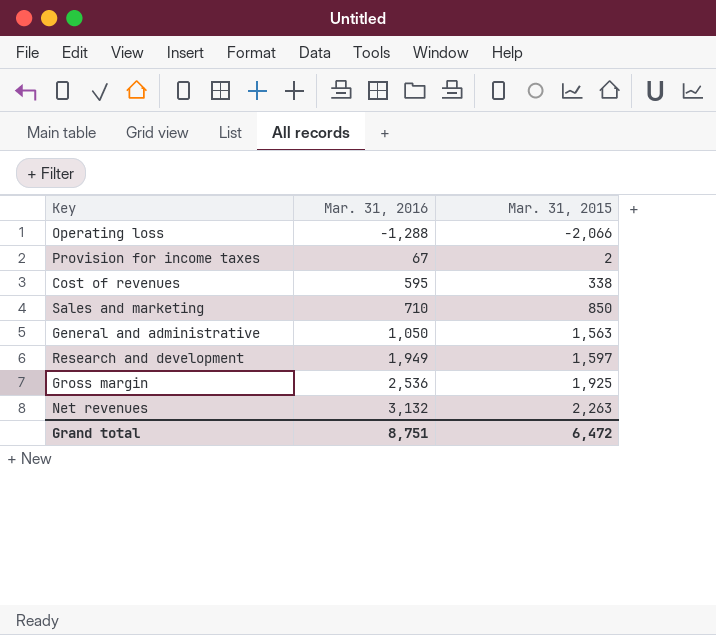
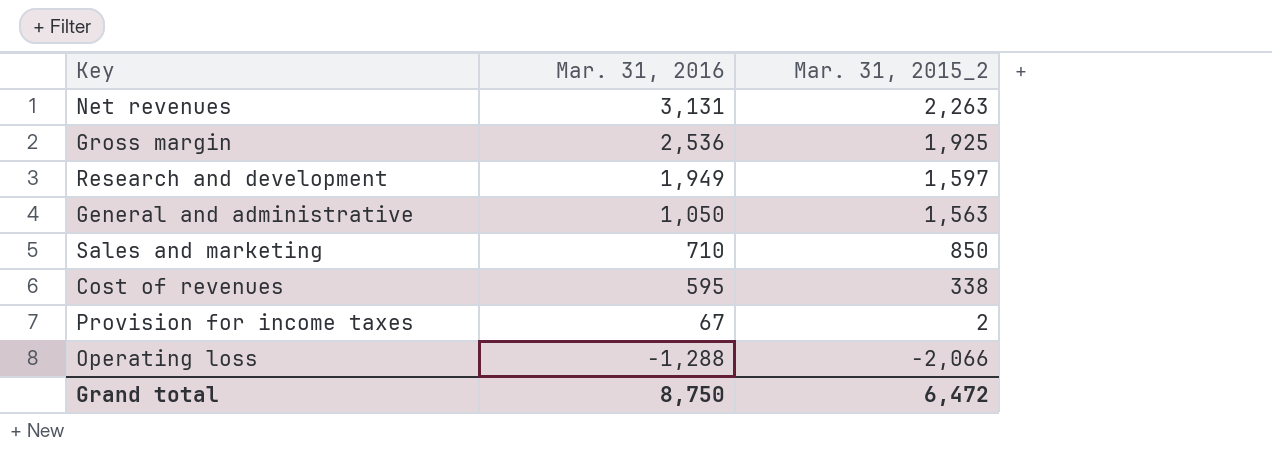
row order: Mar. 31, 2016 ascending -> Mar. 31, 2016 descending
column name: Mar. 31, 2015 -> Mar. 31, 2015_2
Net revenues | Mar. 31, 2016: 3,132 -> 3,131
Grand total | Mar. 31, 2016: 8,751 -> 8,750

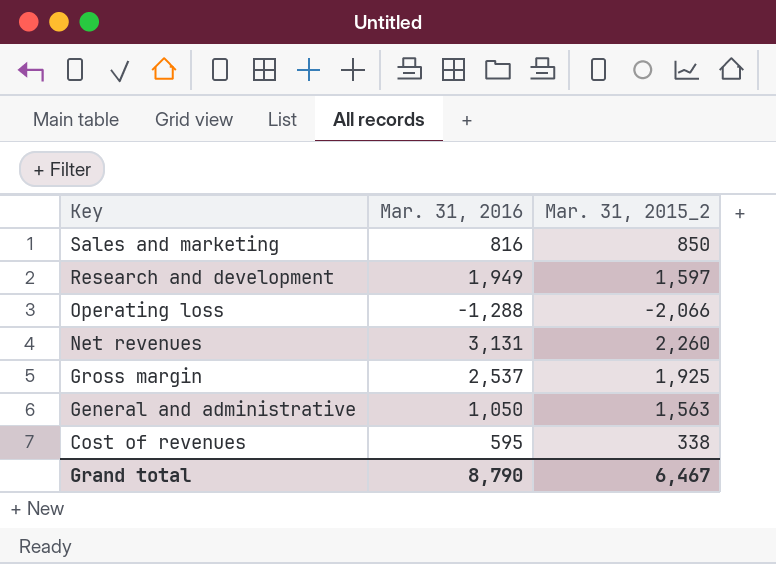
row order: Mar. 31, 2016 descending -> Key descending
row Provision for income taxes: 67 | 2 -> none
Sales and marketing | Mar. 31, 2016: 710 -> 816
Net revenues | Mar. 31, 2015_2: 2,263 -> 2,260
Gross margin | Mar. 31, 2016: 2,536 -> 2,537
Grand total | Mar. 31, 2016: 8,750 -> 8,790
Grand total | Mar. 31, 2015_2: 6,472 -> 6,467

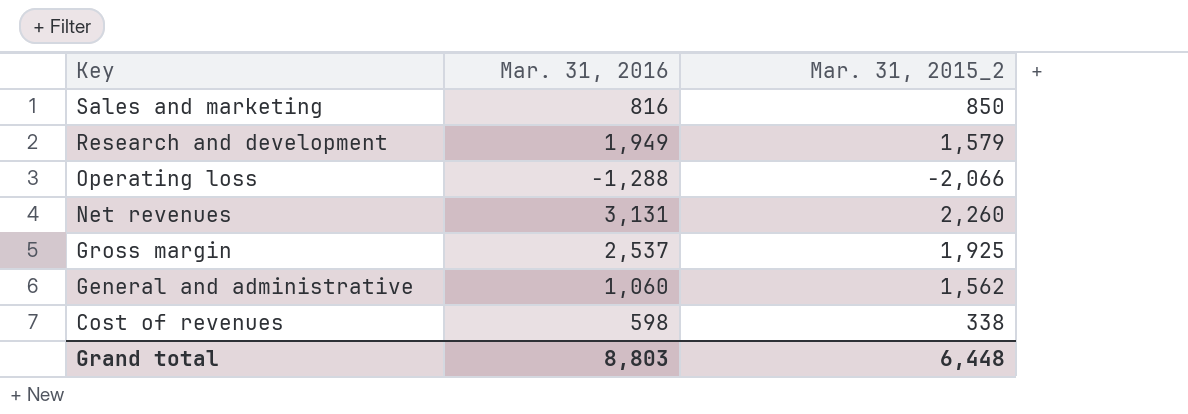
Research and development | Mar. 31, 2015_2: 1,597 -> 1,579
General and administrative | Mar. 31, 2016: 1,050 -> 1,060
General and administrative | Mar. 31, 2015_2: 1,563 -> 1,562
Cost of revenues | Mar. 31, 2016: 595 -> 598
Grand total | Mar. 31, 2016: 8,790 -> 8,803
Grand total | Mar. 31, 2015_2: 6,467 -> 6,448

